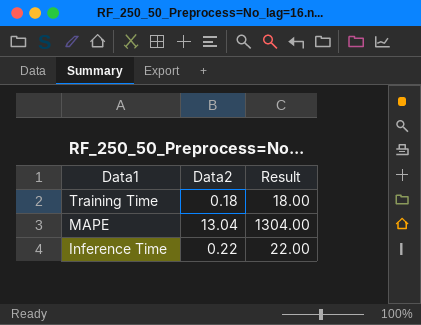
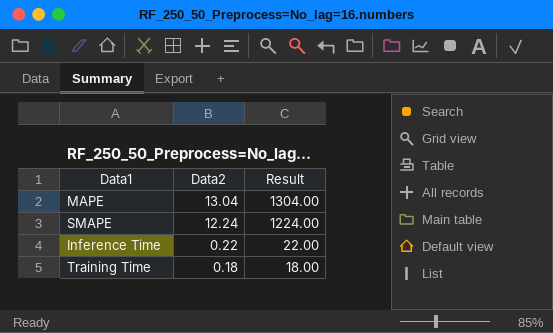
row order: Data1 descending -> Data2 descending
row SMAPE: none -> 12.24 | 1224.00

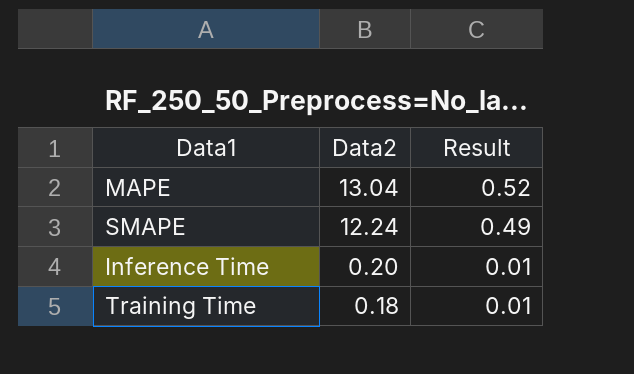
column Result | formula: [Data2] * 100 -> [Data2] * 0.04
Inference Time | Data2: 0.22 -> 0.20

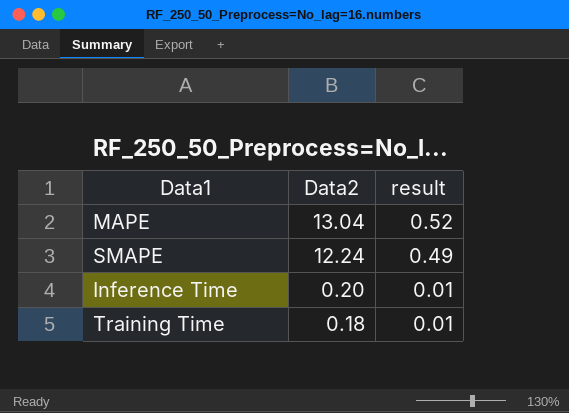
column name: Result -> result

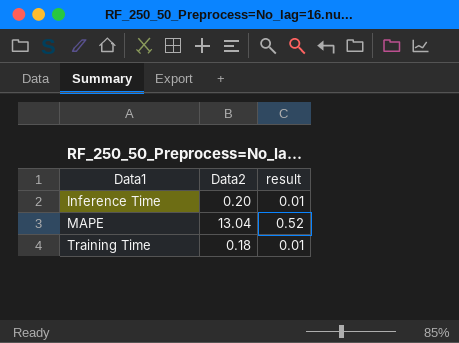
row order: Data2 descending -> Data1 ascending
row SMAPE: 12.24 | 0.49 -> none

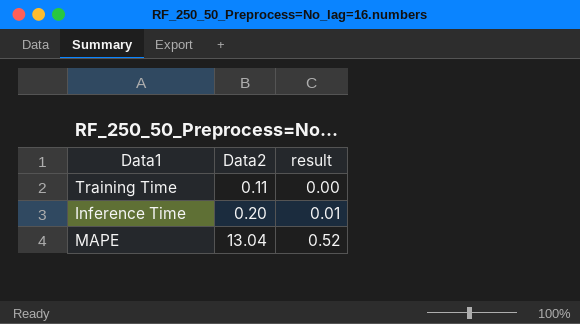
row order: Data1 ascending -> Data2 ascending
Training Time | Data2: 0.18 -> 0.11
Training Time | result: 0.01 -> 0.00

